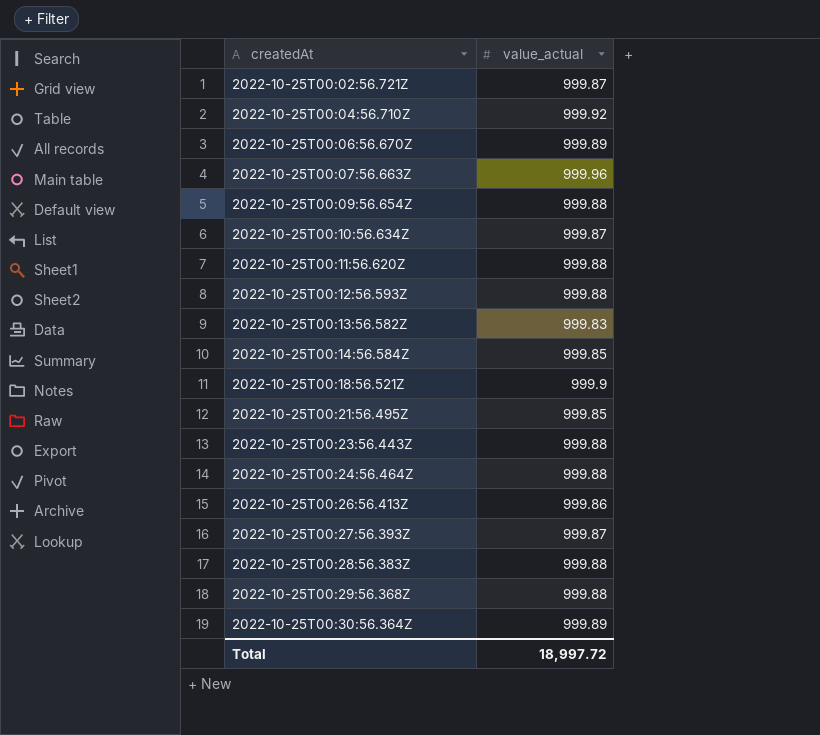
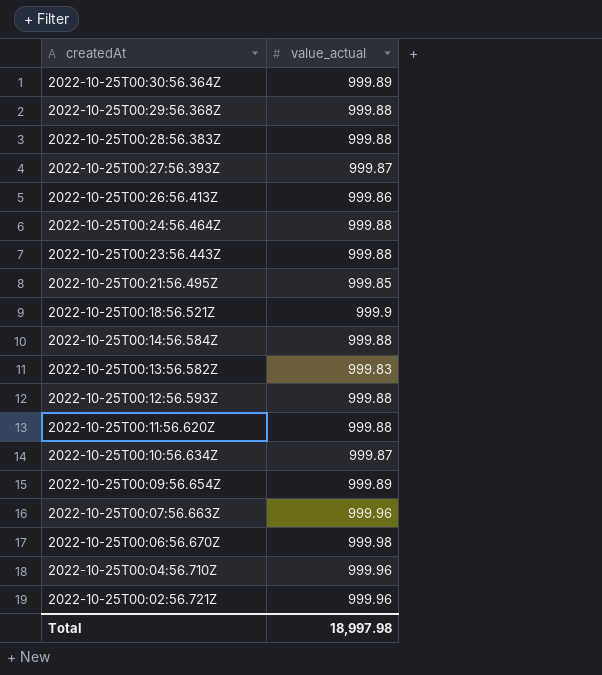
row order: createdAt ascending -> createdAt descending
2022-10-25T00:14:56.584Z | value_actual: 999.85 -> 999.88
2022-10-25T00:09:56.654Z | value_actual: 999.88 -> 999.89
2022-10-25T00:06:56.670Z | value_actual: 999.89 -> 999.98
2022-10-25T00:04:56.710Z | value_actual: 999.92 -> 999.96
2022-10-25T00:02:56.721Z | value_actual: 999.87 -> 999.96
Total | value_actual: 18,997.72 -> 18,997.98

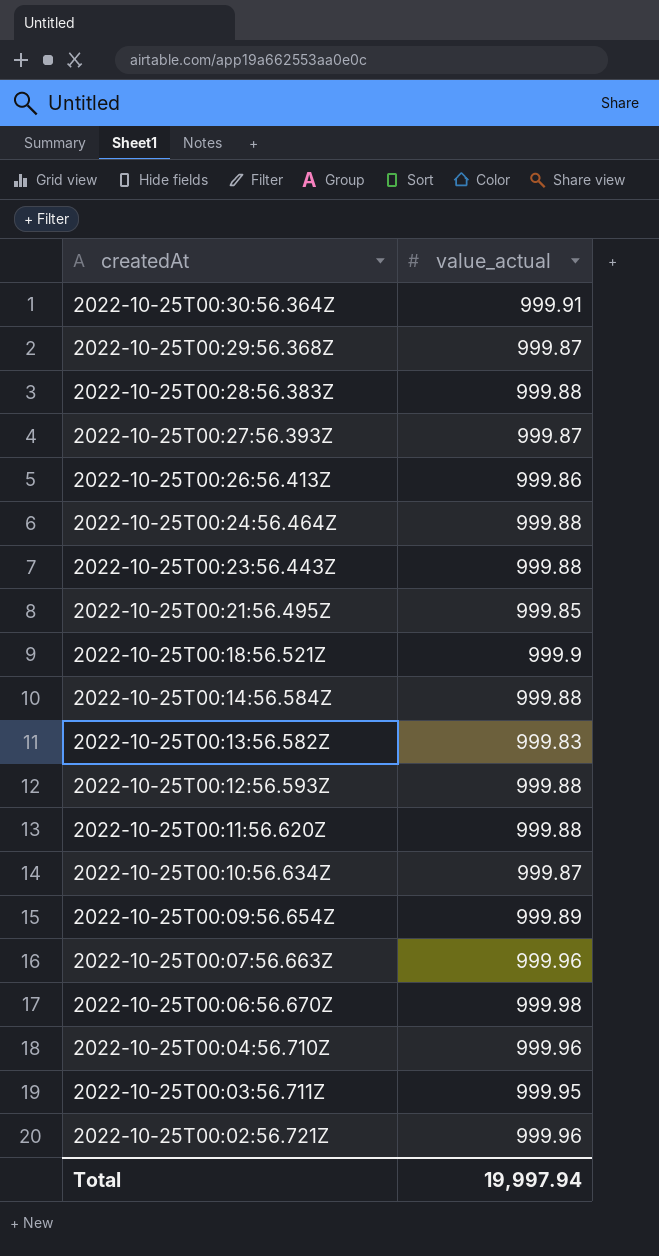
2022-10-25T00:30:56.364Z | value_actual: 999.89 -> 999.91
2022-10-25T00:29:56.368Z | value_actual: 999.88 -> 999.87
row 2022-10-25T00:03:56.711Z: none -> 999.95
Total | value_actual: 18,997.98 -> 19,997.94

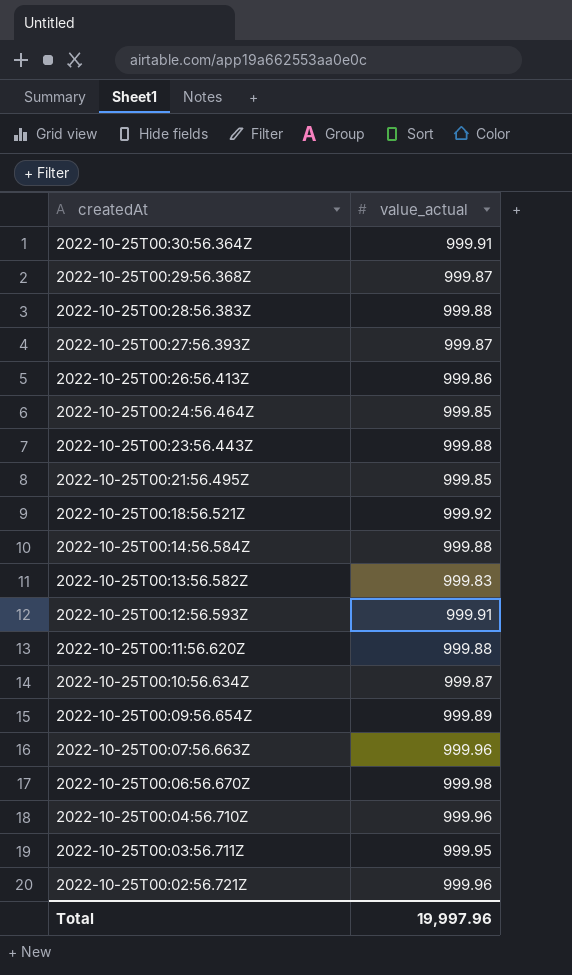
2022-10-25T00:24:56.464Z | value_actual: 999.88 -> 999.85
2022-10-25T00:18:56.521Z | value_actual: 999.9 -> 999.92
2022-10-25T00:12:56.593Z | value_actual: 999.88 -> 999.91
Total | value_actual: 19,997.94 -> 19,997.96

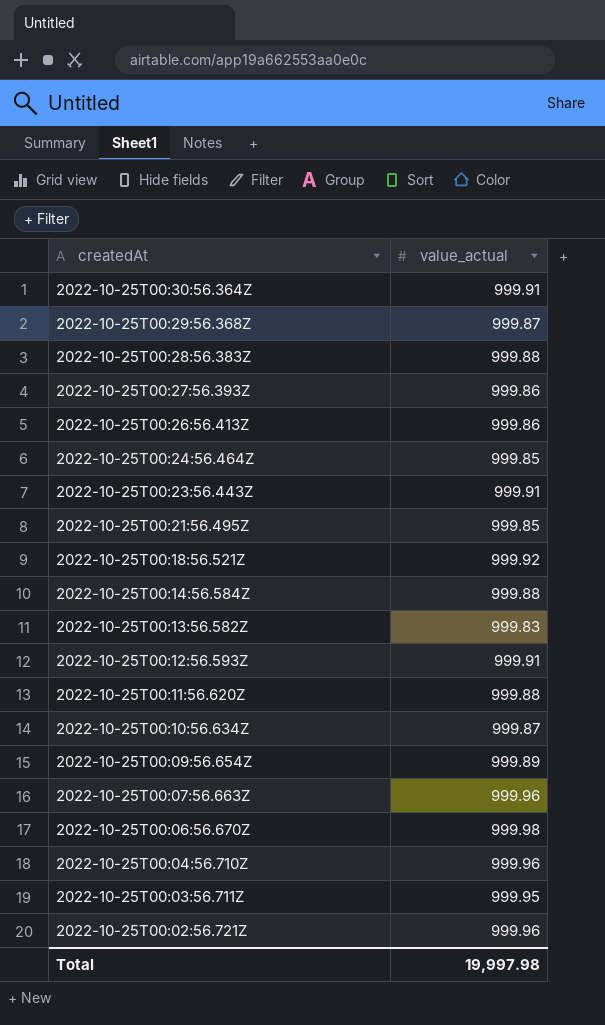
2022-10-25T00:27:56.393Z | value_actual: 999.87 -> 999.86
2022-10-25T00:23:56.443Z | value_actual: 999.88 -> 999.91
Total | value_actual: 19,997.96 -> 19,997.98

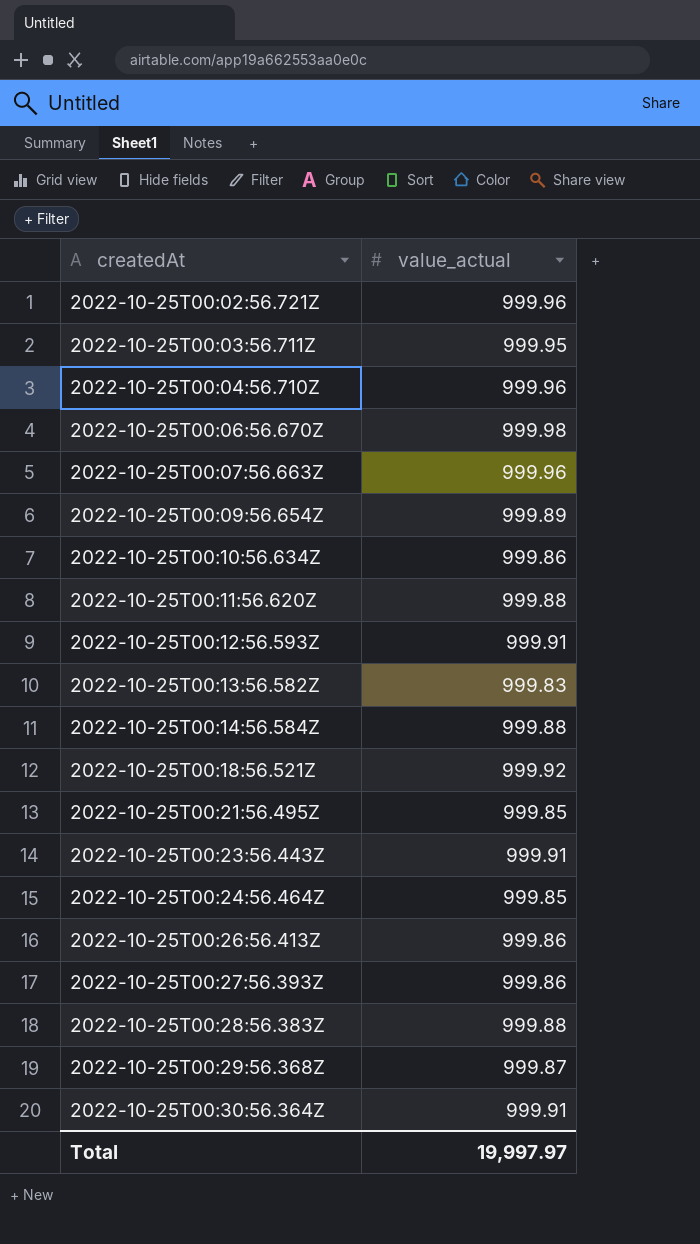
row order: createdAt descending -> createdAt ascending
2022-10-25T00:10:56.634Z | value_actual: 999.87 -> 999.86
Total | value_actual: 19,997.98 -> 19,997.97

